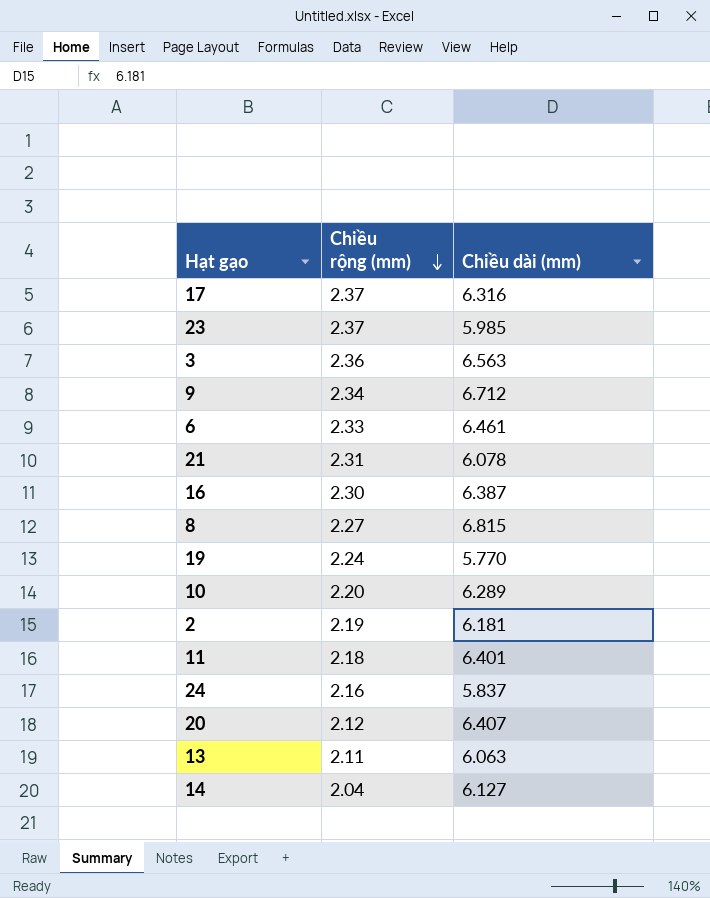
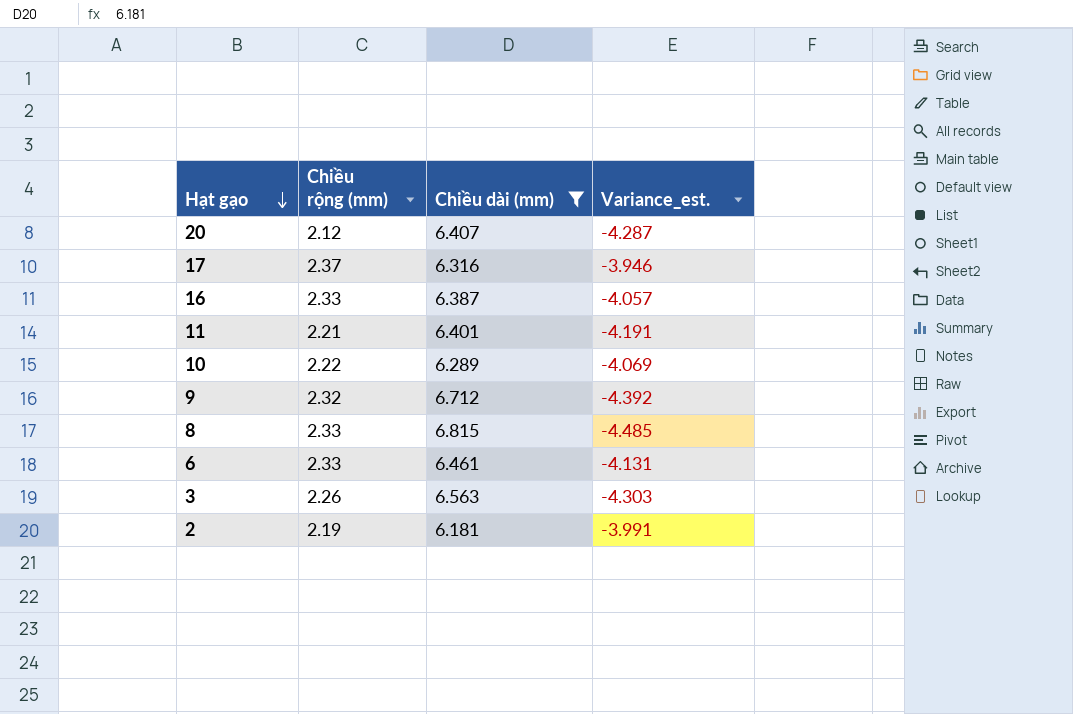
filter: none -> Chiều dài (mm) >= 6.181
row order: Chiều rộng (mm) descending -> Hạt gạo descending
column Variance_est. | formula: none -> [Chiều rộng (mm)] - [Chiều dài (mm)]
16 | Chiều rộng (mm): 2.30 -> 2.33
11 | Chiều rộng (mm): 2.18 -> 2.21
10 | Chiều rộng (mm): 2.20 -> 2.22
9 | Chiều rộng (mm): 2.34 -> 2.32
8 | Chiều rộng (mm): 2.27 -> 2.33
3 | Chiều rộng (mm): 2.36 -> 2.26

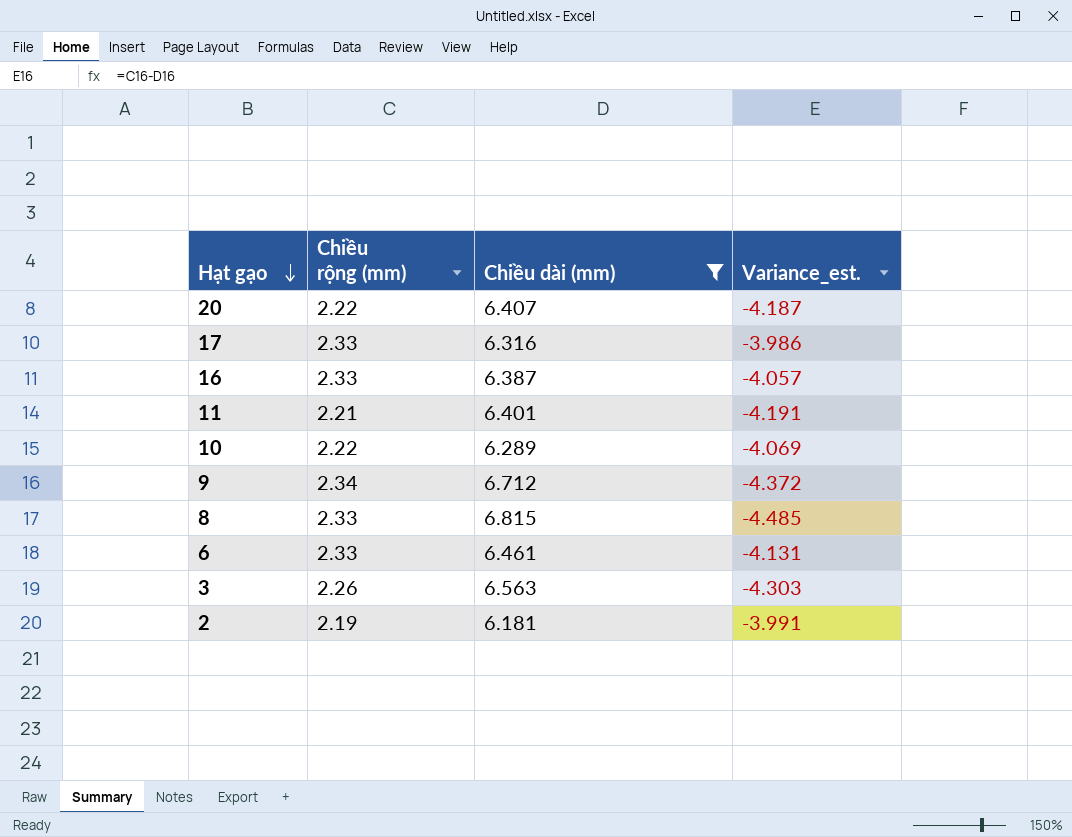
20 | Chiều rộng (mm): 2.12 -> 2.22
20 | Variance_est.: -4.287 -> -4.187
17 | Chiều rộng (mm): 2.37 -> 2.33
17 | Variance_est.: -3.946 -> -3.986
9 | Chiều rộng (mm): 2.32 -> 2.34
9 | Variance_est.: -4.392 -> -4.372

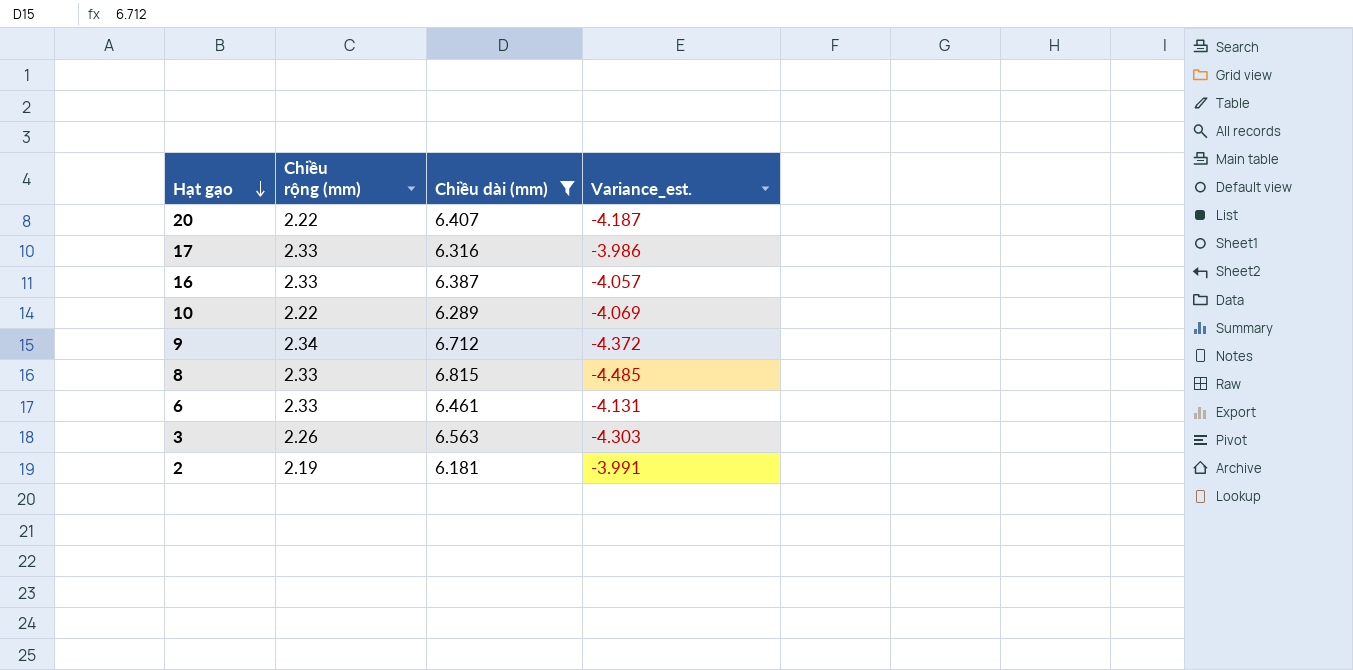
row 11: 2.21 | 6.401 | -4.191 -> none

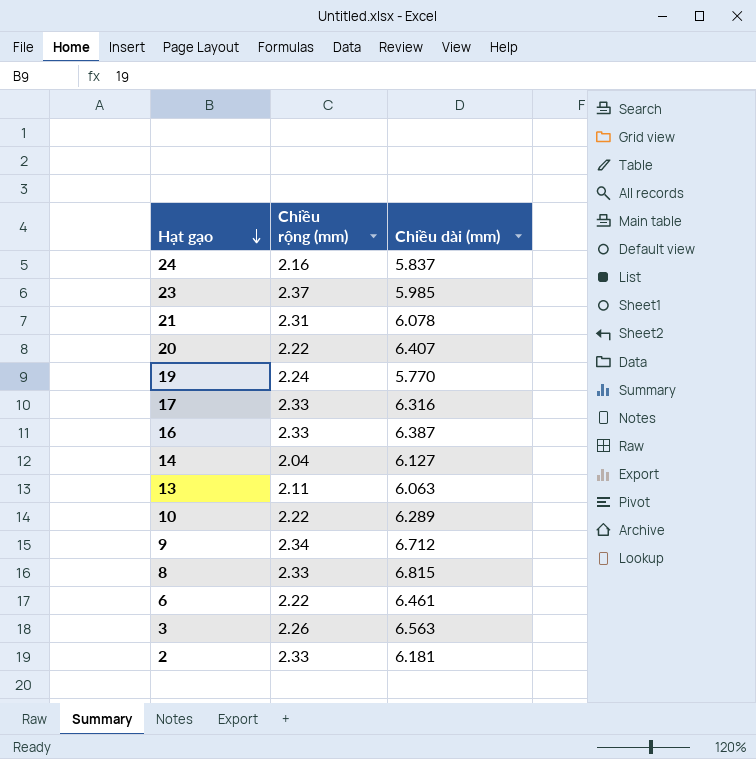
filter: Chiều dài (mm) >= 6.181 -> none
column Variance_est. | formula: [Chiều rộng (mm)] - [Chiều dài (mm)] -> none
6 | Chiều rộng (mm): 2.33 -> 2.22
2 | Chiều rộng (mm): 2.19 -> 2.33

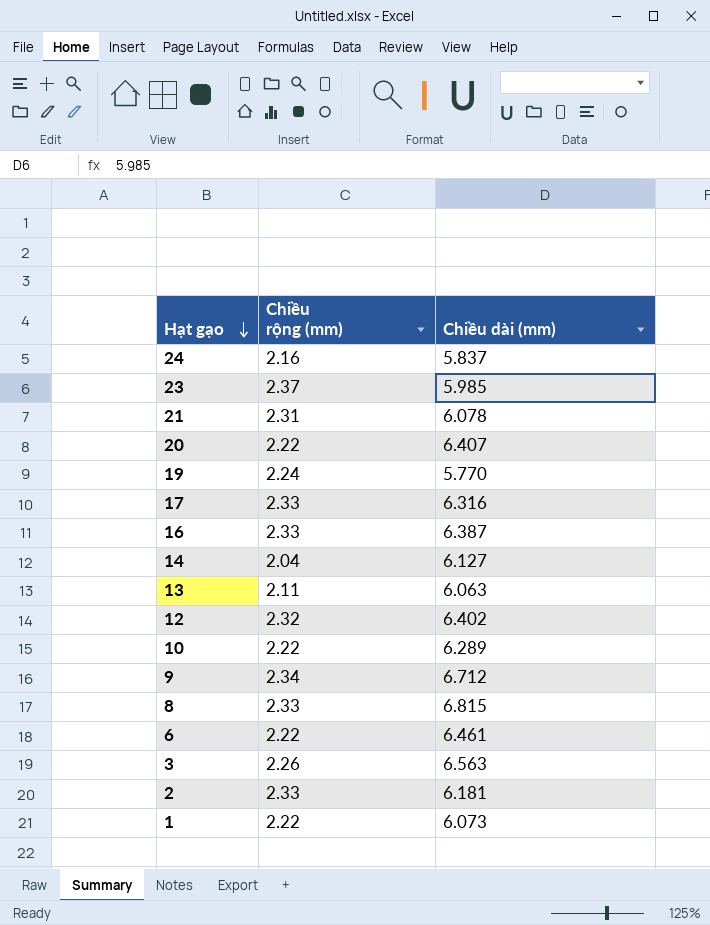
row 12: none -> 2.32 | 6.402
row 1: none -> 2.22 | 6.073

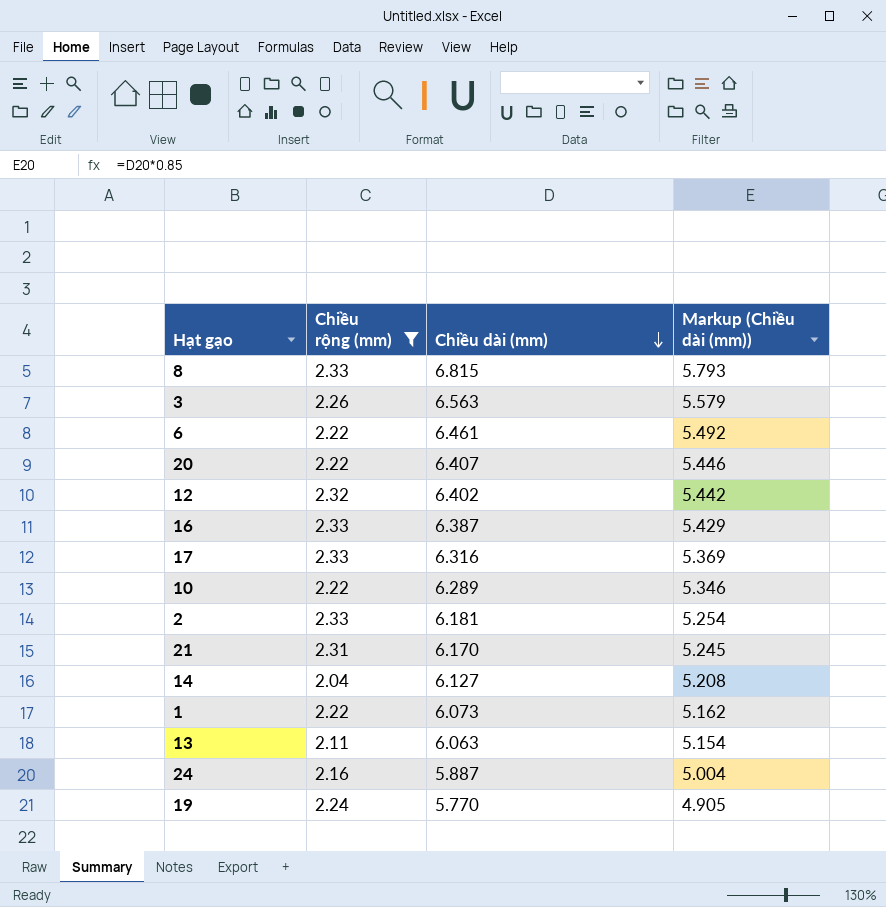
filter: none -> Chiều rộng (mm) <= 2.33
row order: Hạt gạo descending -> Chiều dài (mm) descending
column Markup (Chiều dài (mm)) | formula: none -> [Chiều dài (mm)] * 0.85
21 | Chiều dài (mm): 6.078 -> 6.170
24 | Chiều dài (mm): 5.837 -> 5.887

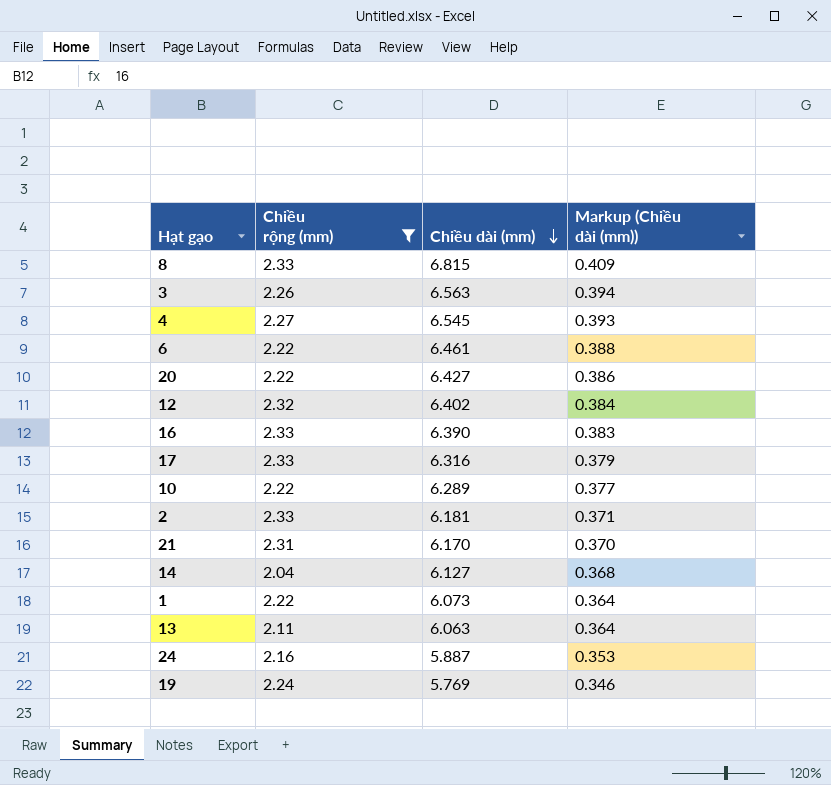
column Markup (Chiều dài (mm)) | formula: [Chiều dài (mm)] * 0.85 -> [Chiều dài (mm)] * 0.06
row 4: none -> 2.27 | 6.545 | 0.393
20 | Chiều dài (mm): 6.407 -> 6.427
16 | Chiều dài (mm): 6.387 -> 6.390
19 | Chiều dài (mm): 5.770 -> 5.769

